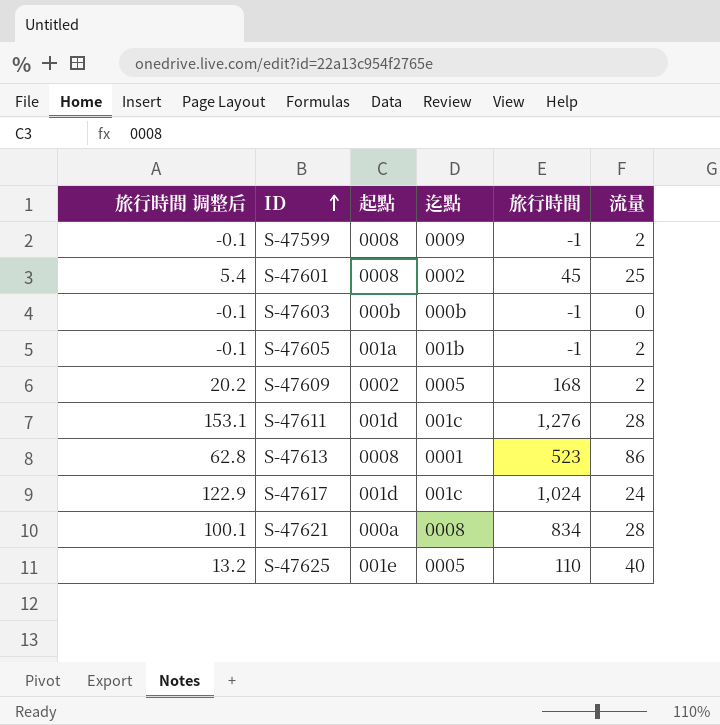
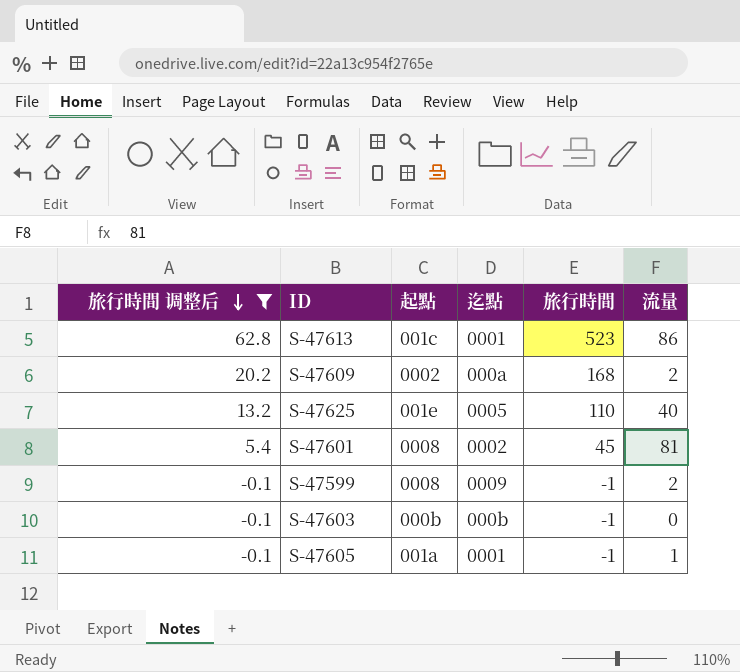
filter: none -> 旅行時間 调整后 <= 62.8
row order: ID ascending -> 旅行時間 调整后 descending
S-47613 | 起點: 0008 -> 001c
S-47609 | 迄點: 0005 -> 000a
S-47601 | 流量: 25 -> 81
S-47605 | 迄點: 001b -> 0001
S-47605 | 流量: 2 -> 1

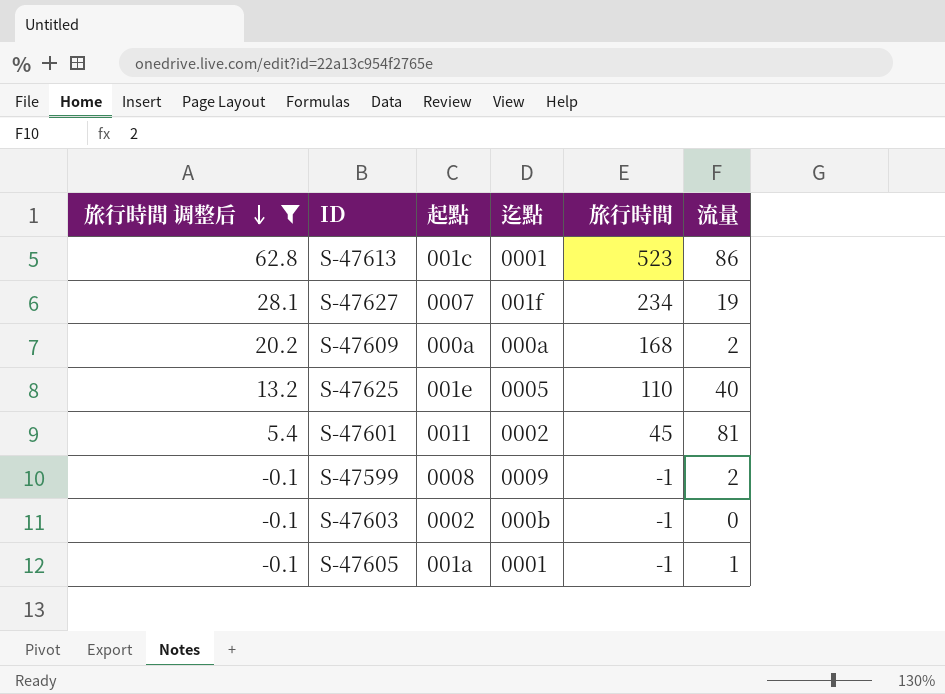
row S-47627: none -> 28.1 | 0007 | 001f | 234 | 19
S-47609 | 起點: 0002 -> 000a
S-47601 | 起點: 0008 -> 0011
S-47603 | 起點: 000b -> 0002

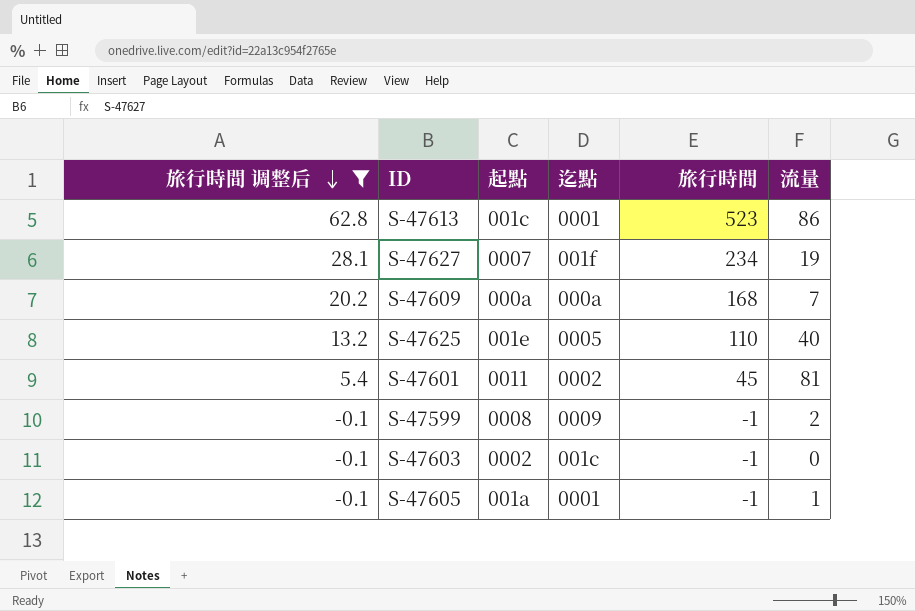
S-47609 | 流量: 2 -> 7
S-47603 | 迄點: 000b -> 001c

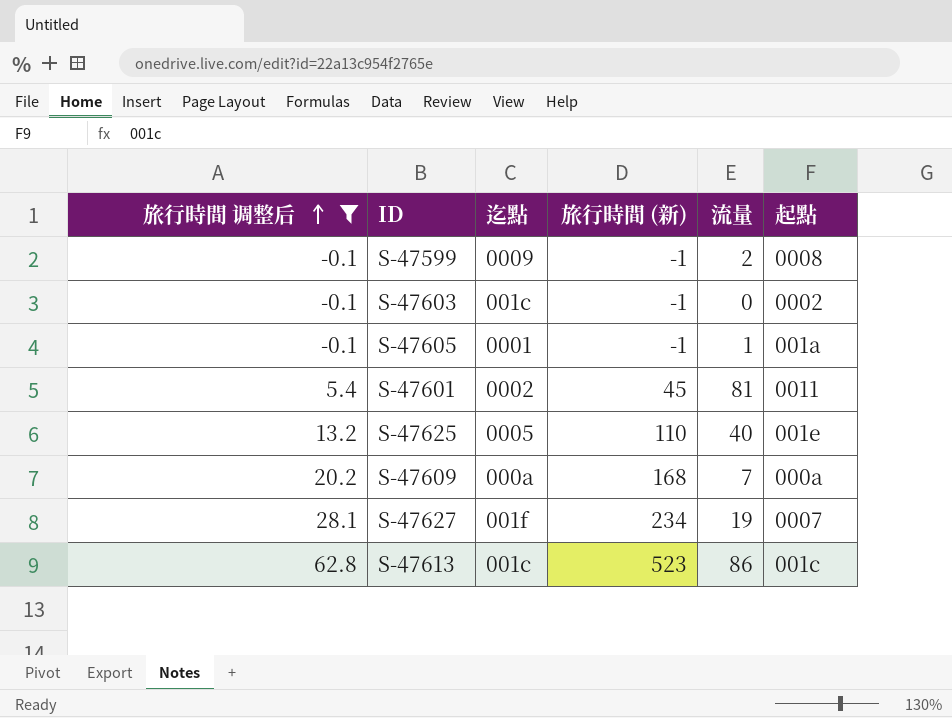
row order: 旅行時間 调整后 descending -> 旅行時間 调整后 ascending
column name: 旅行時間 -> 旅行時間 (新)
column 起點 | position: 3 -> 6
S-47613 | 迄點: 0001 -> 001c

